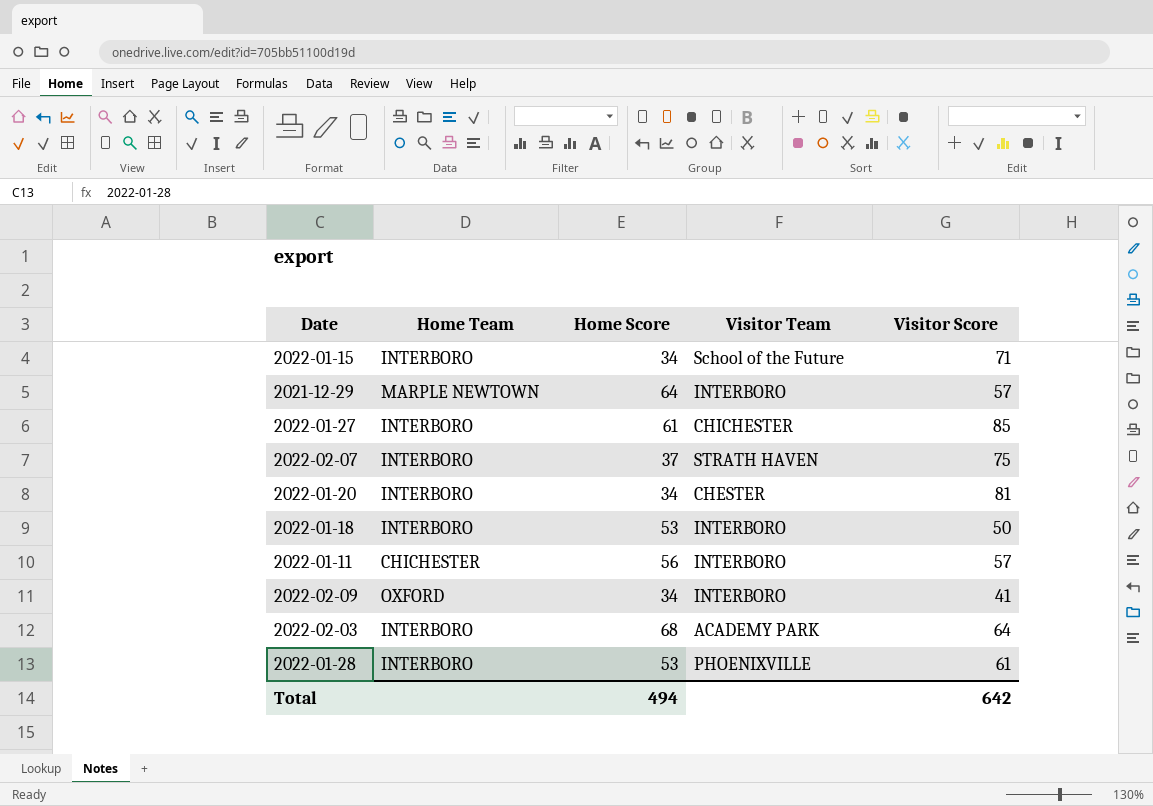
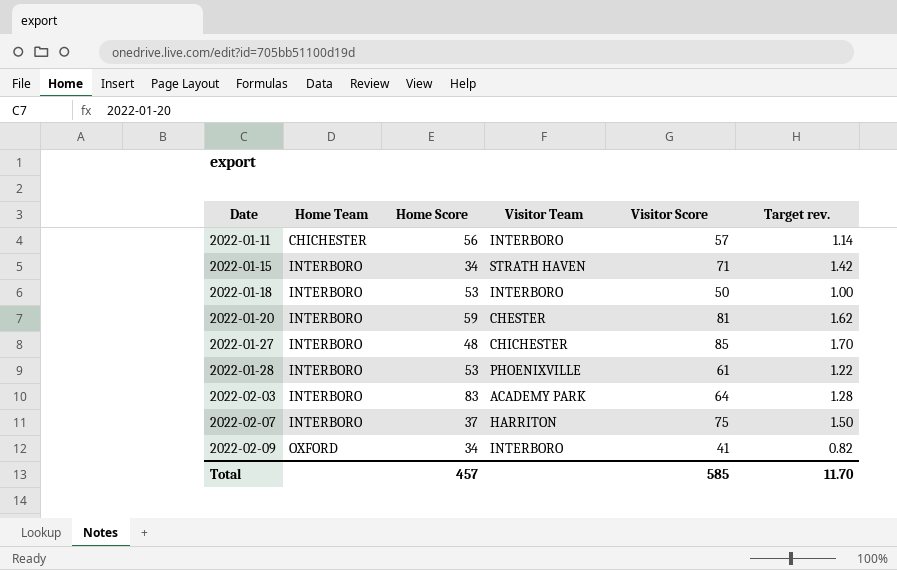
row order: none -> Date ascending
column Target rev. | formula: none -> [Visitor Score] * 0.02
row 2021-12-29: MARPLE NEWTOWN | 64 | INTERBORO | 57 -> none
2022-01-15 | Visitor Team: School of the Future -> STRATH HAVEN
2022-01-20 | Home Score: 34 -> 59
2022-01-27 | Home Score: 61 -> 48
2022-02-03 | Home Score: 68 -> 83
2022-02-07 | Visitor Team: STRATH HAVEN -> HARRITON
Total | Home Score: 494 -> 457
Total | Visitor Score: 642 -> 585

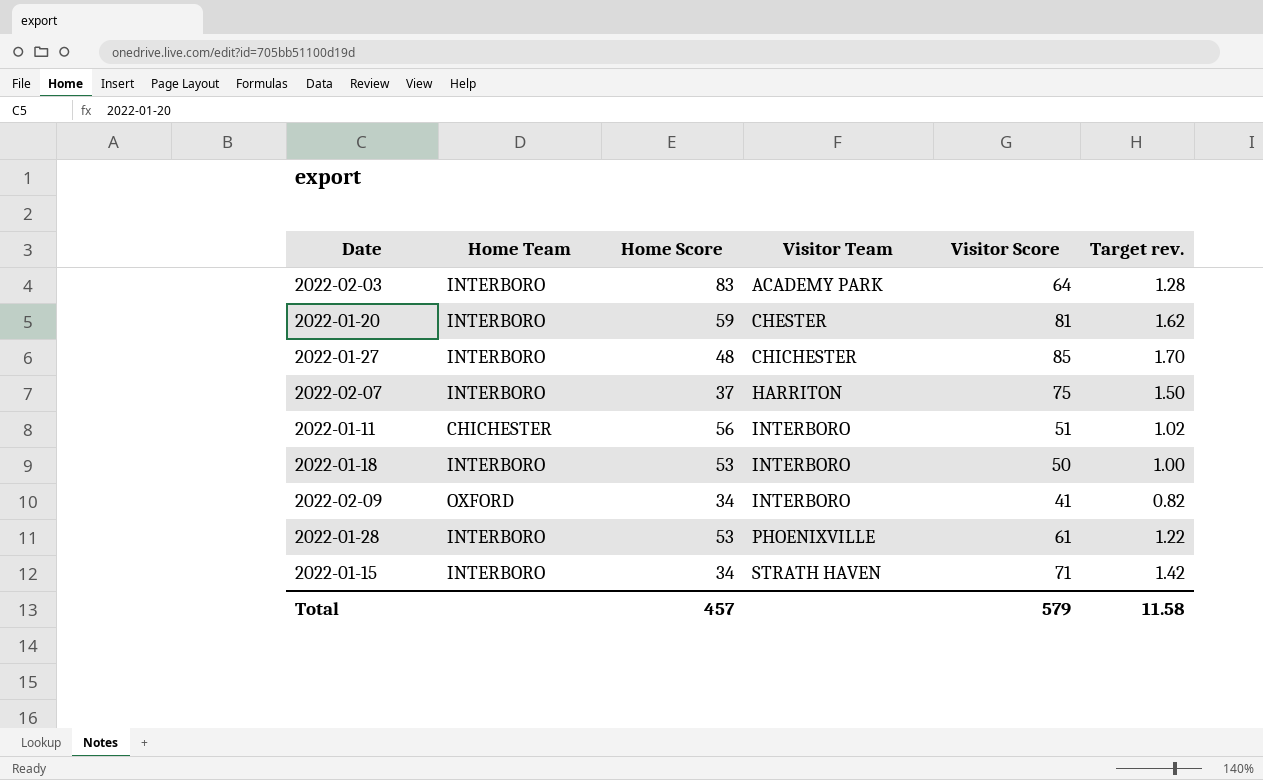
row order: Date ascending -> Visitor Team ascending
2022-01-11 | Visitor Score: 57 -> 51
2022-01-11 | Target rev.: 1.14 -> 1.02
Total | Visitor Score: 585 -> 579
Total | Target rev.: 11.70 -> 11.58

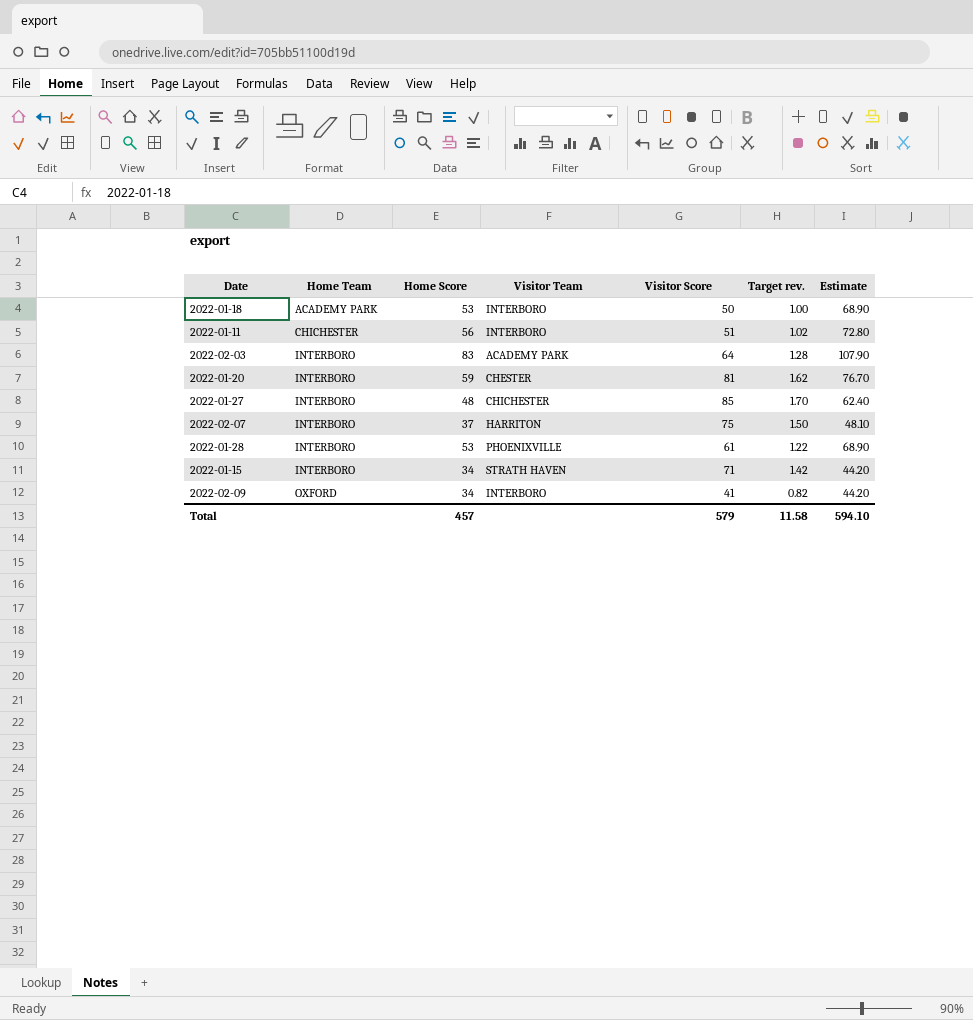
row order: Visitor Team ascending -> Home Team ascending
column Estimate | formula: none -> [Home Score] * 1.3
2022-01-18 | Home Team: INTERBORO -> ACADEMY PARK

